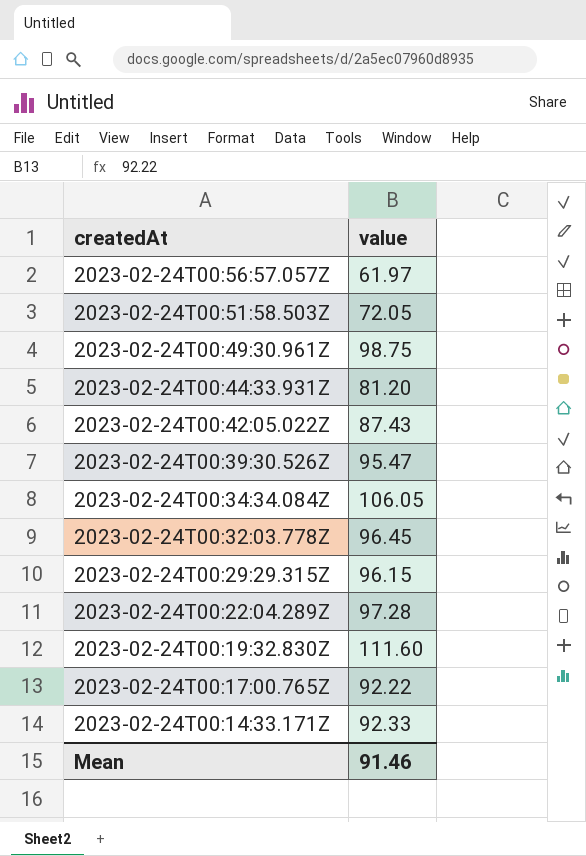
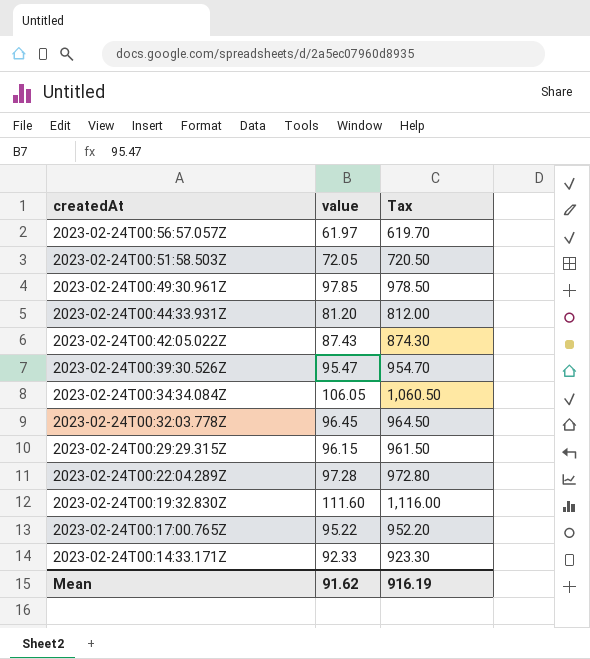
column Tax | formula: none -> [value] * 10
2023-02-24T00:49:30.961Z | value: 98.75 -> 97.85
2023-02-24T00:17:00.765Z | value: 92.22 -> 95.22
Mean | value: 91.46 -> 91.62

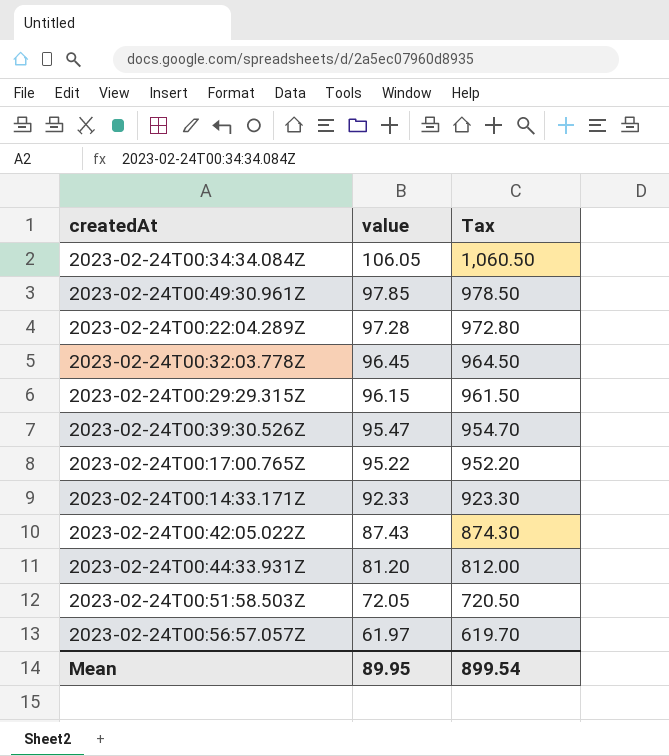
row order: createdAt descending -> value descending
row 2023-02-24T00:19:32.830Z: 111.60 | 1,116.00 -> none
Mean | value: 91.62 -> 89.95
Mean | Tax: 916.19 -> 899.54

